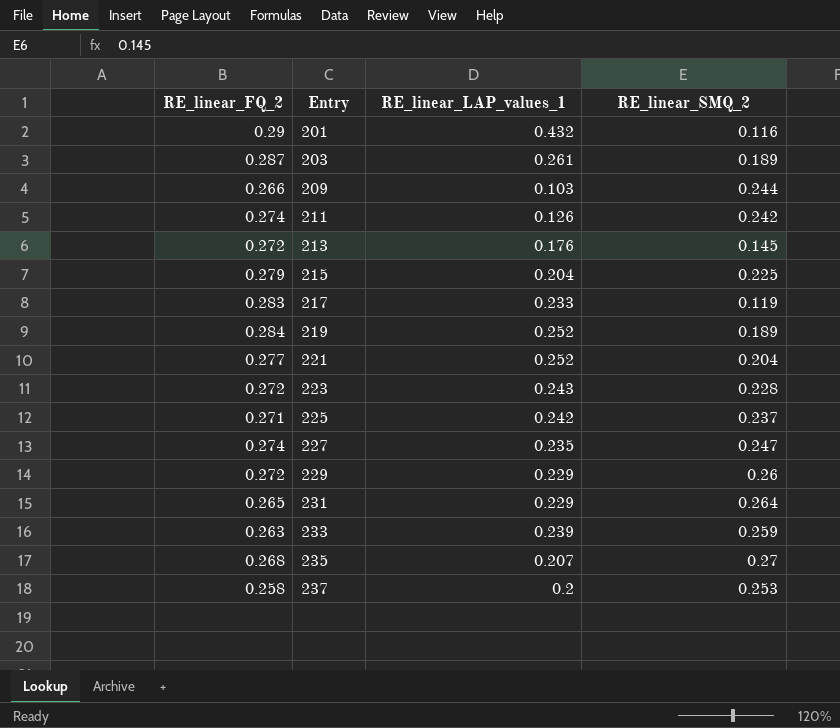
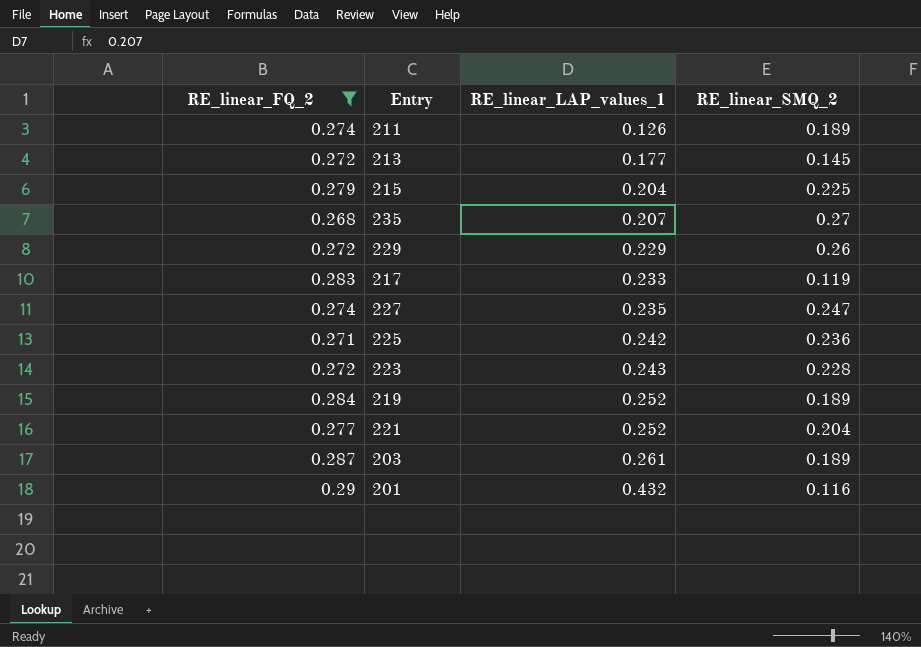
filter: none -> RE_linear_FQ_2 >= 0.268
row order: Entry ascending -> RE_linear_LAP_values_1 ascending
211 | RE_linear_SMQ_2: 0.242 -> 0.189
213 | RE_linear_LAP_values_1: 0.176 -> 0.177
225 | RE_linear_SMQ_2: 0.237 -> 0.236

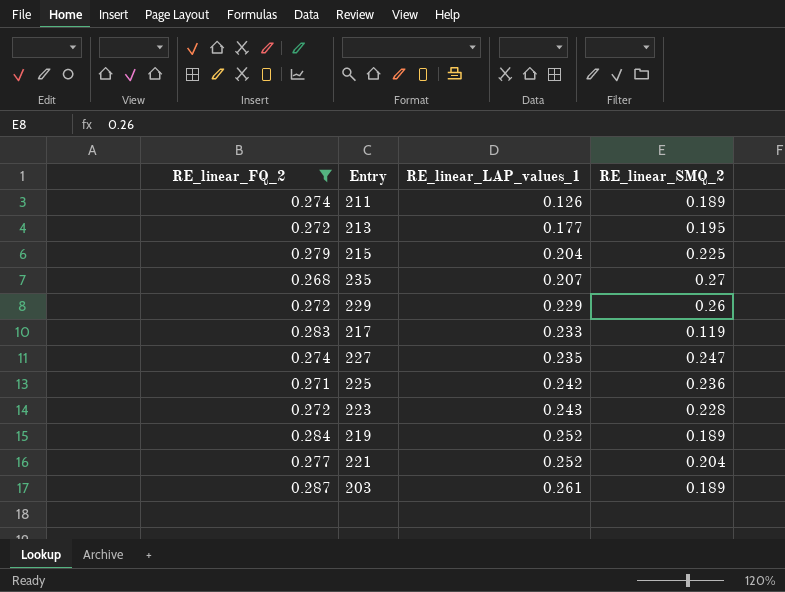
row 201: 0.29 | 0.432 | 0.116 -> none
213 | RE_linear_SMQ_2: 0.145 -> 0.195

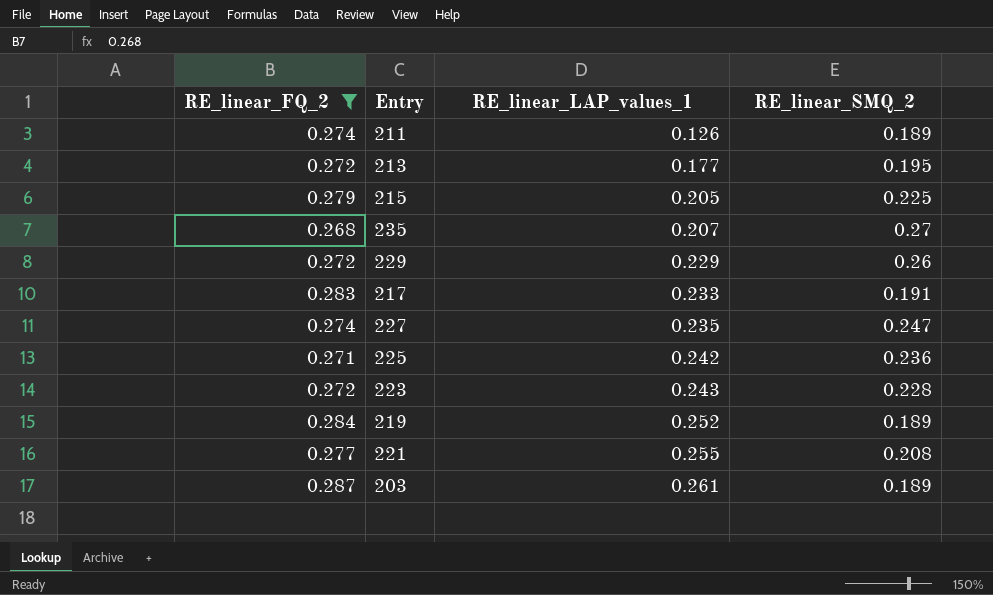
215 | RE_linear_LAP_values_1: 0.204 -> 0.205
217 | RE_linear_SMQ_2: 0.119 -> 0.191
221 | RE_linear_LAP_values_1: 0.252 -> 0.255
221 | RE_linear_SMQ_2: 0.204 -> 0.208

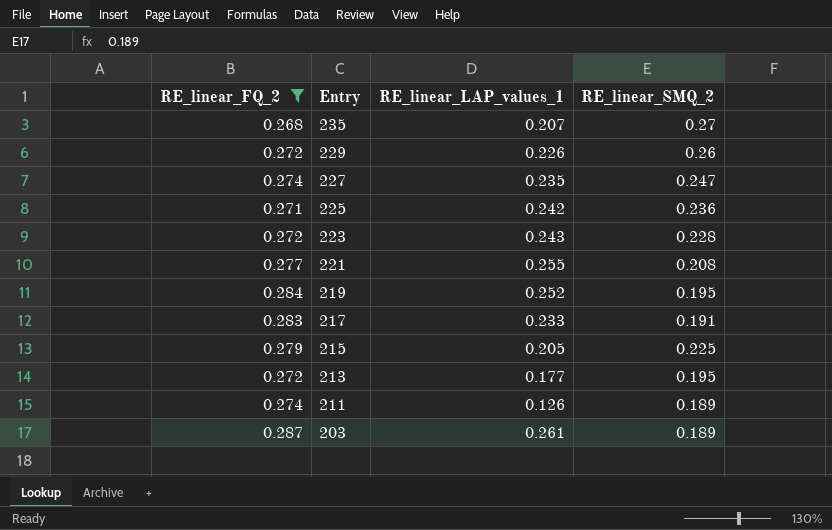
row order: RE_linear_LAP_values_1 ascending -> Entry descending
229 | RE_linear_LAP_values_1: 0.229 -> 0.226
219 | RE_linear_SMQ_2: 0.189 -> 0.195

